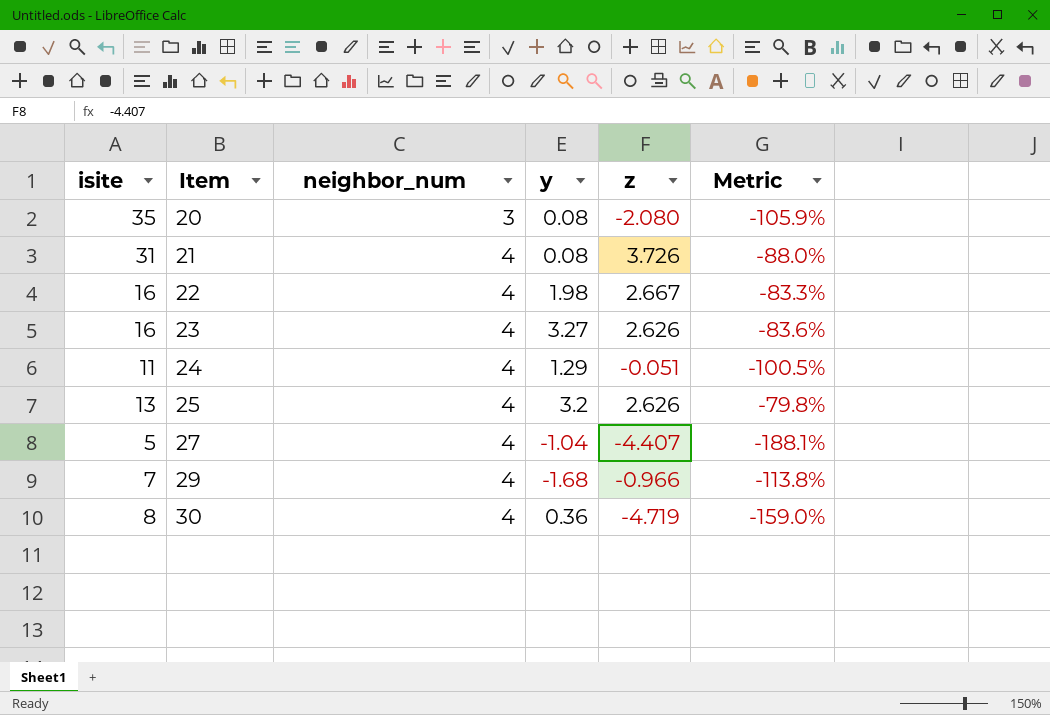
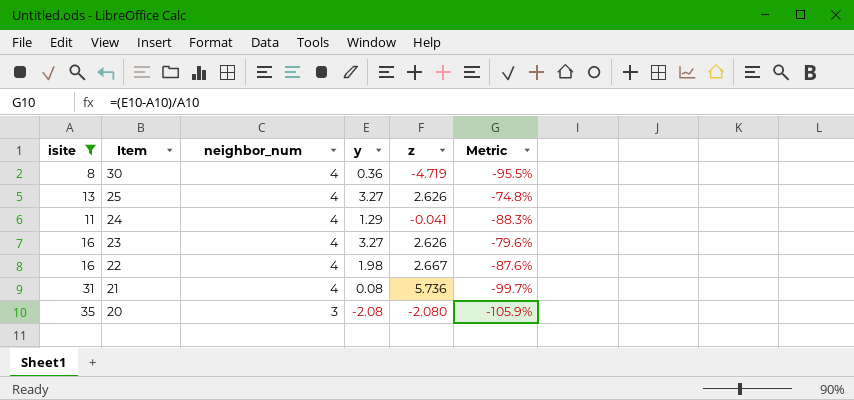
filter: none -> isite >= 8
row order: Item ascending -> Item descending
column Metric | formula: ([z] - [isite]) / [isite] -> ([y] - [isite]) / [isite]
25 | y: 3.2 -> 3.27
24 | z: -0.051 -> -0.041
21 | z: 3.726 -> 5.736
20 | y: 0.08 -> -2.08

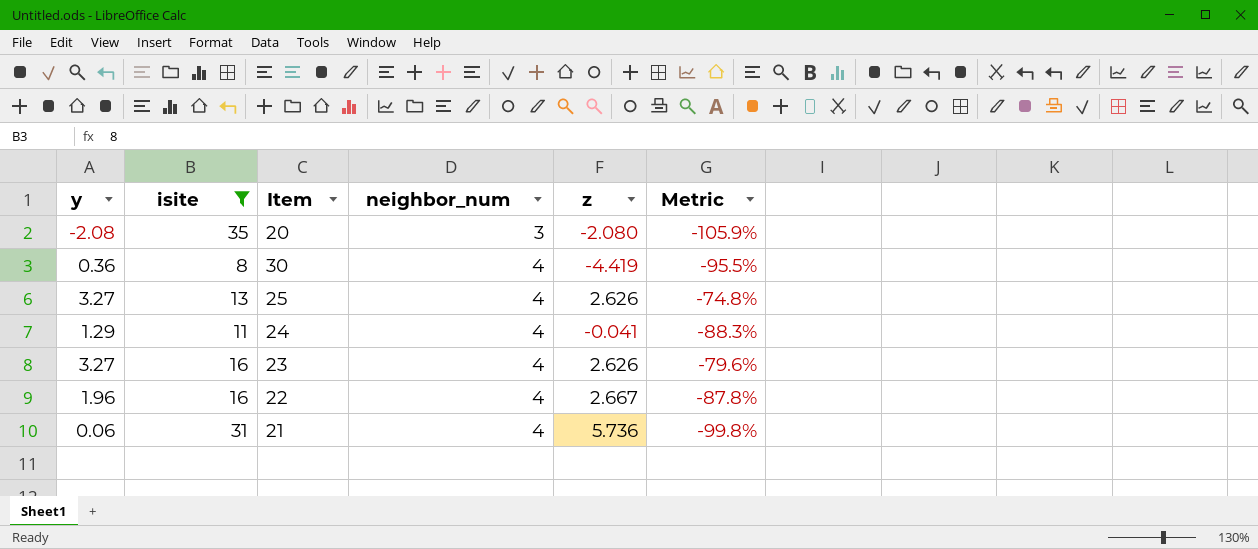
row order: Item descending -> neighbor_num ascending
column y | position: 4 -> 1
30 | z: -4.719 -> -4.419
22 | y: 1.98 -> 1.96
22 | Metric: -87.6% -> -87.8%
21 | y: 0.08 -> 0.06
21 | Metric: -99.7% -> -99.8%

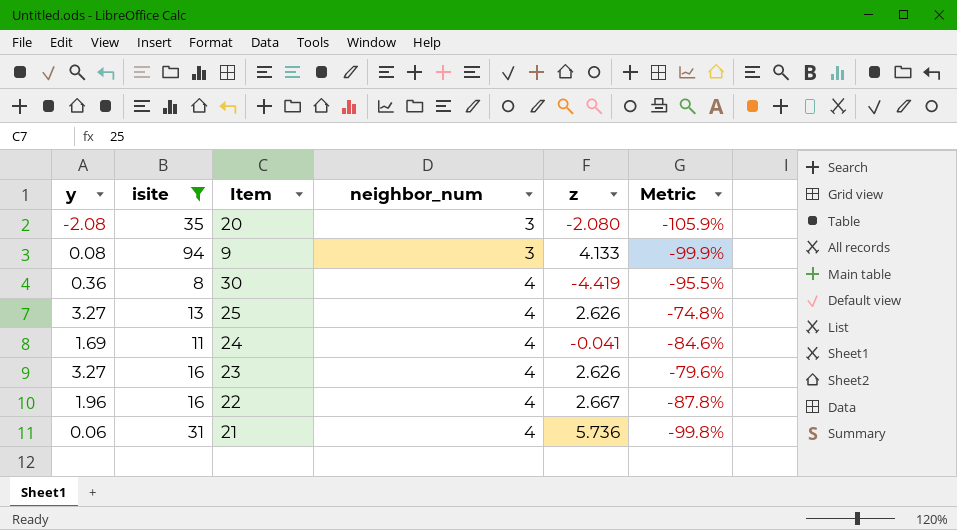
row 9: none -> 0.08 | 94 | 3 | 4.133 | -99.9%
24 | y: 1.29 -> 1.69
24 | Metric: -88.3% -> -84.6%

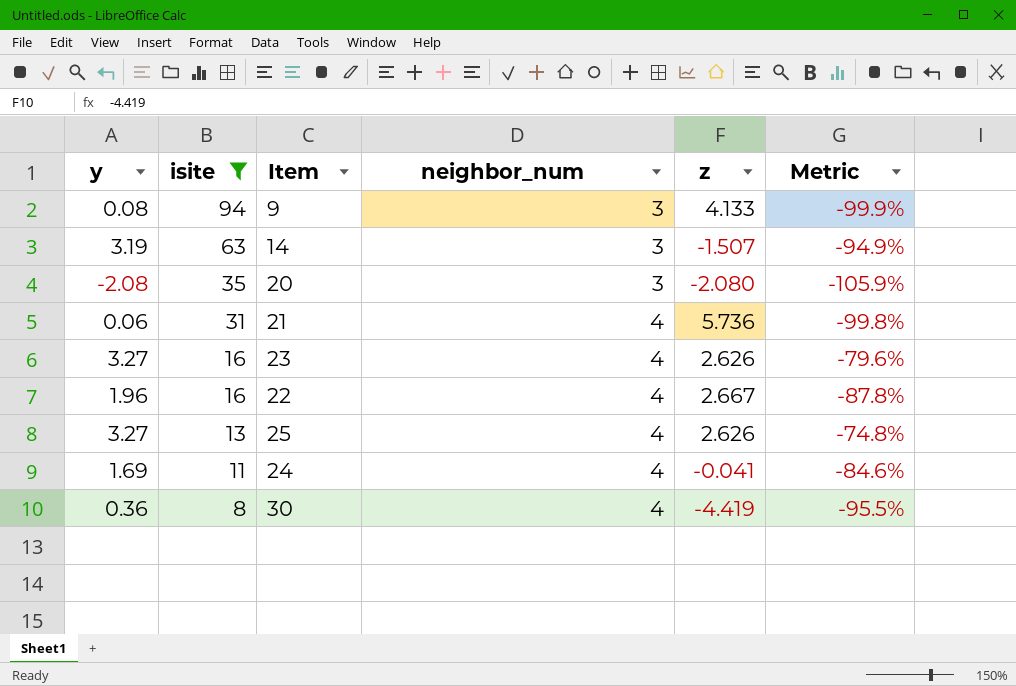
row order: neighbor_num ascending -> isite descending
row 14: none -> 3.19 | 63 | 3 | -1.507 | -94.9%

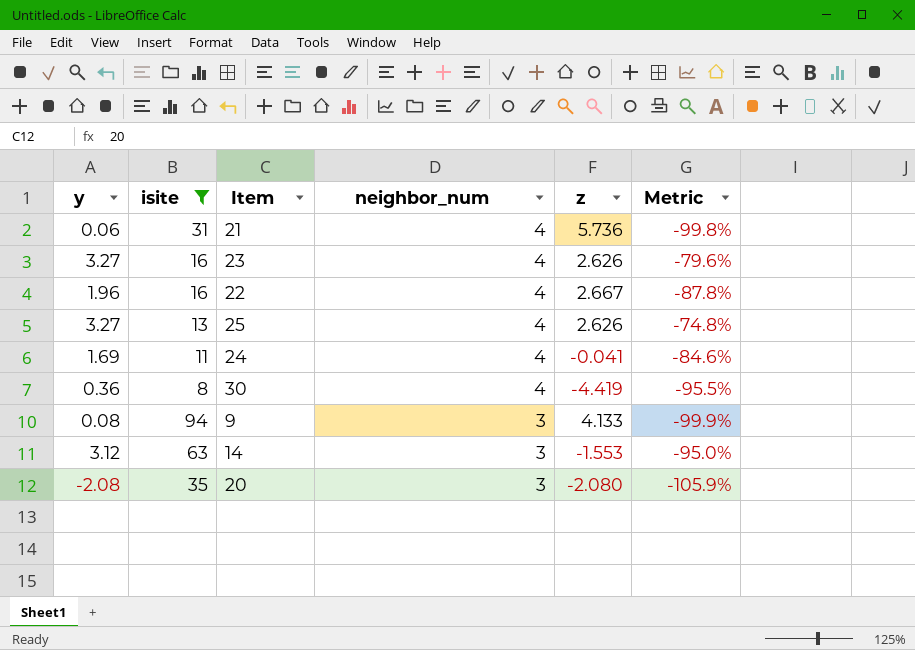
row order: isite descending -> neighbor_num descending
14 | y: 3.19 -> 3.12
14 | z: -1.507 -> -1.553
14 | Metric: -94.9% -> -95.0%

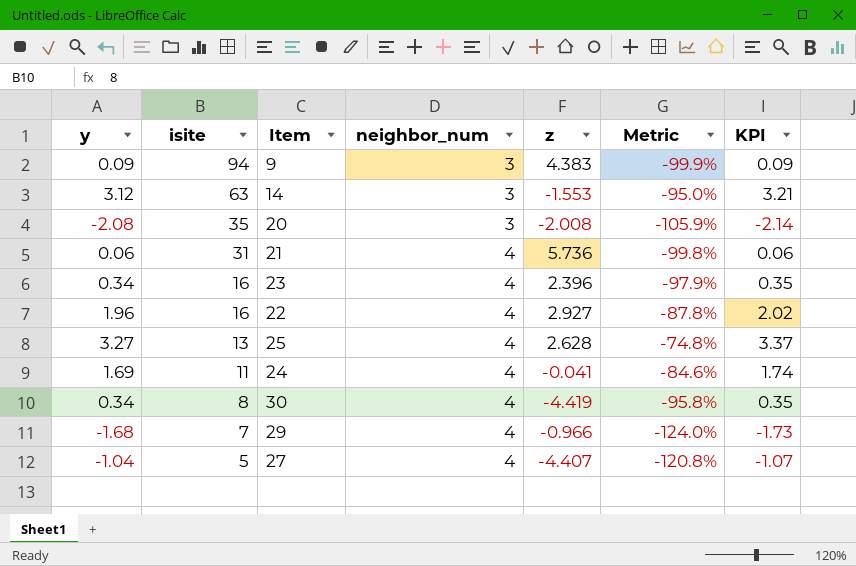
filter: isite >= 8 -> none
row order: neighbor_num descending -> isite descending
column KPI | formula: none -> [y] * 1.03
9 | y: 0.08 -> 0.09
9 | z: 4.133 -> 4.383
20 | z: -2.080 -> -2.008
23 | y: 3.27 -> 0.34
23 | z: 2.626 -> 2.396
23 | Metric: -79.6% -> -97.9%
22 | z: 2.667 -> 2.927
25 | z: 2.626 -> 2.628
30 | y: 0.36 -> 0.34
30 | Metric: -95.5% -> -95.8%

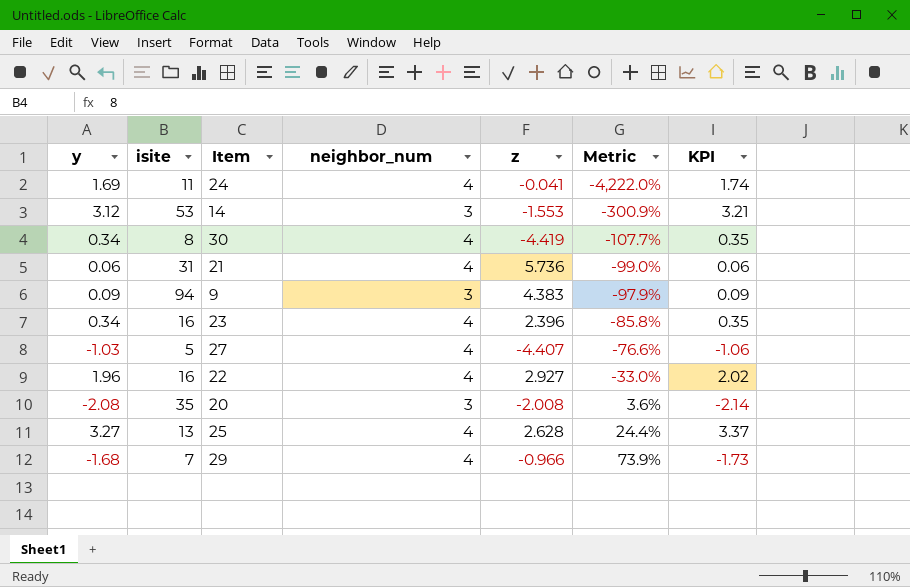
row order: isite descending -> Metric ascending
column Metric | formula: ([y] - [isite]) / [isite] -> ([y] - [z]) / [z]
14 | isite: 63 -> 53
27 | y: -1.04 -> -1.03
27 | KPI: -1.07 -> -1.06

